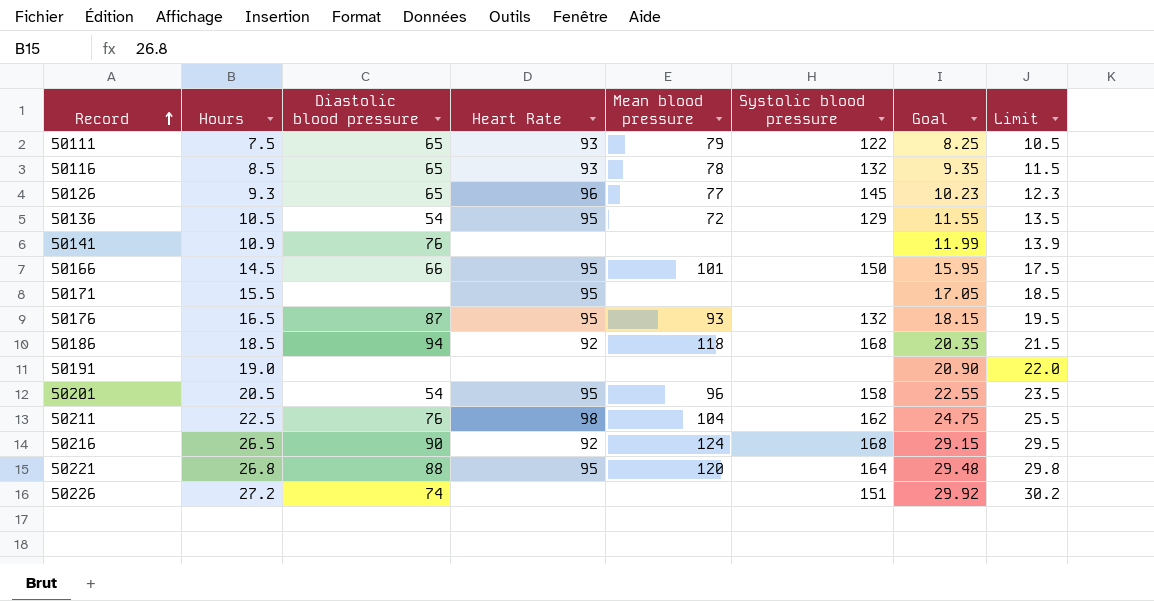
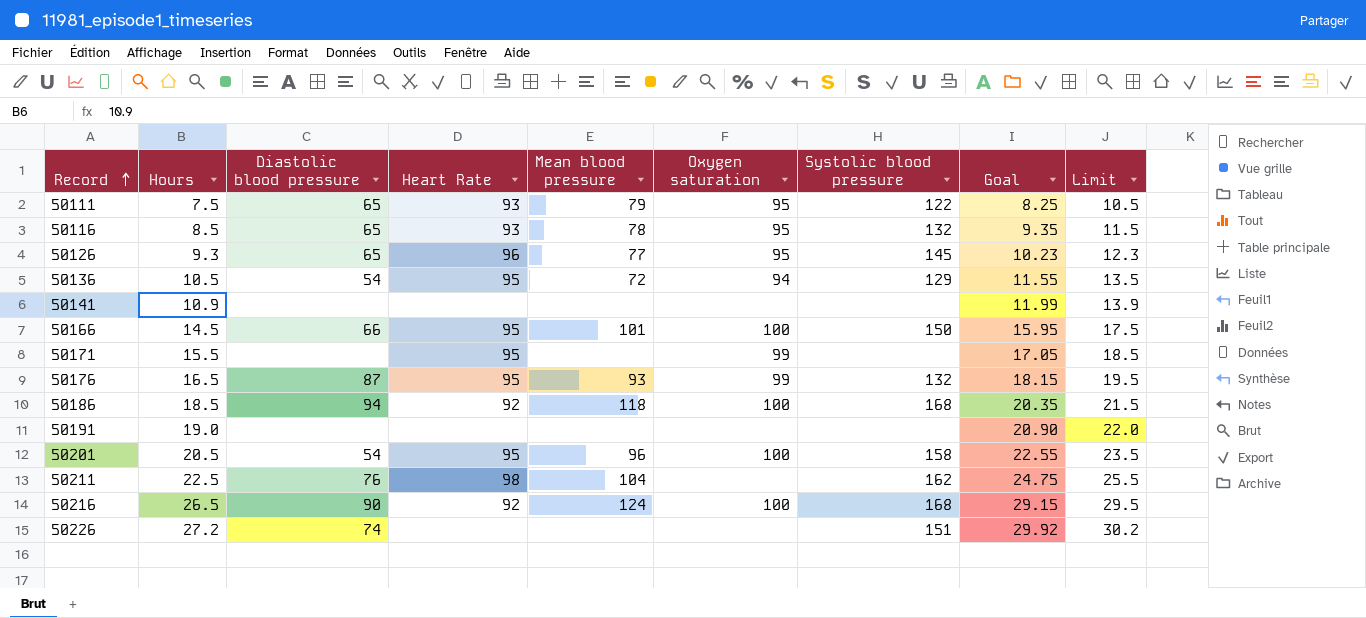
column Oxygen saturation | position: none -> 6
row 50221: 26.8 | 88 | 95 | 120 | 164 | 29.48 | 29.8 -> none
50141 | Diastolic blood pressure: 76 -> none

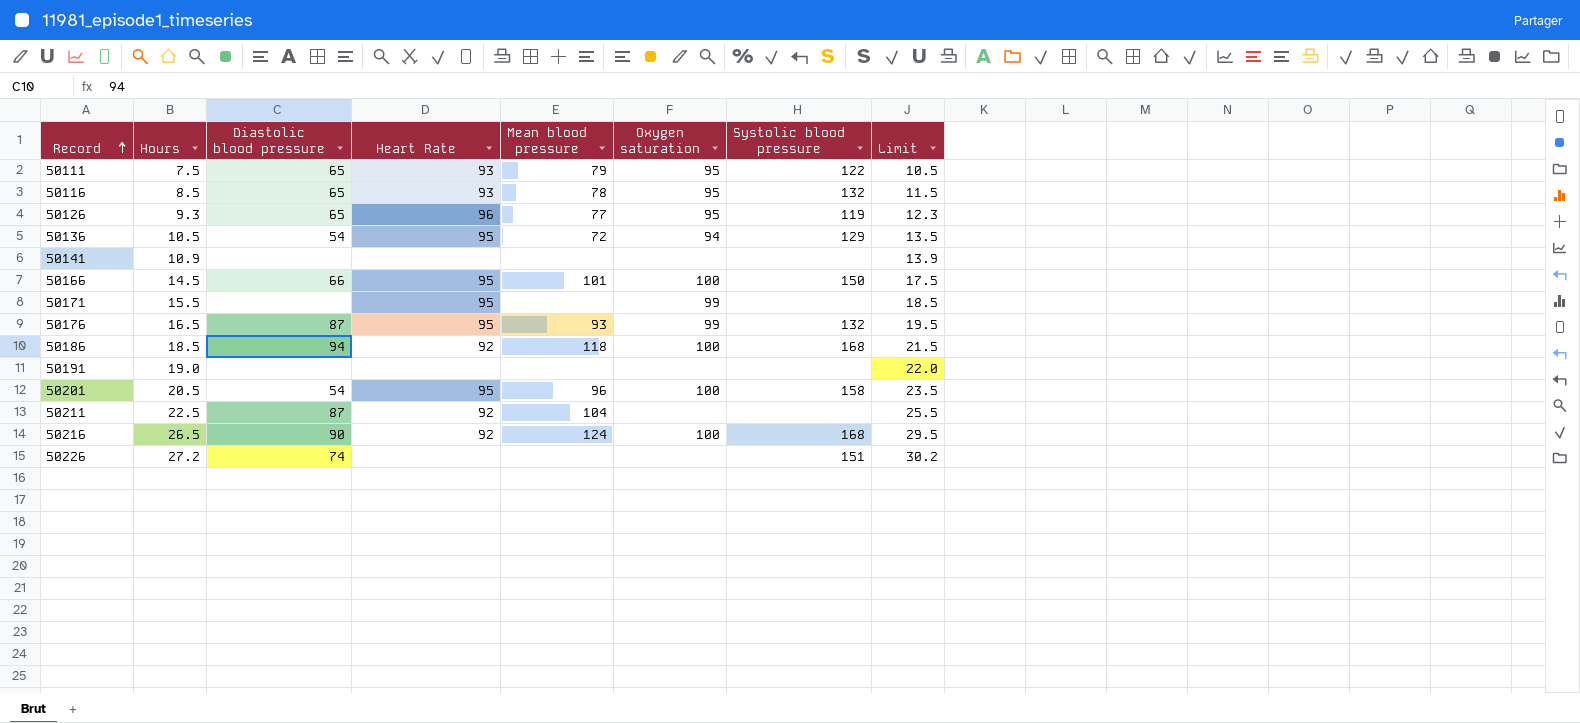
column Goal | formula: [Hours] * 1.1 -> none
50126 | Systolic blood pressure: 145 -> 119
50211 | Diastolic blood pressure: 76 -> 87
50211 | Heart Rate: 98 -> 92
50211 | Systolic blood pressure: 162 -> none

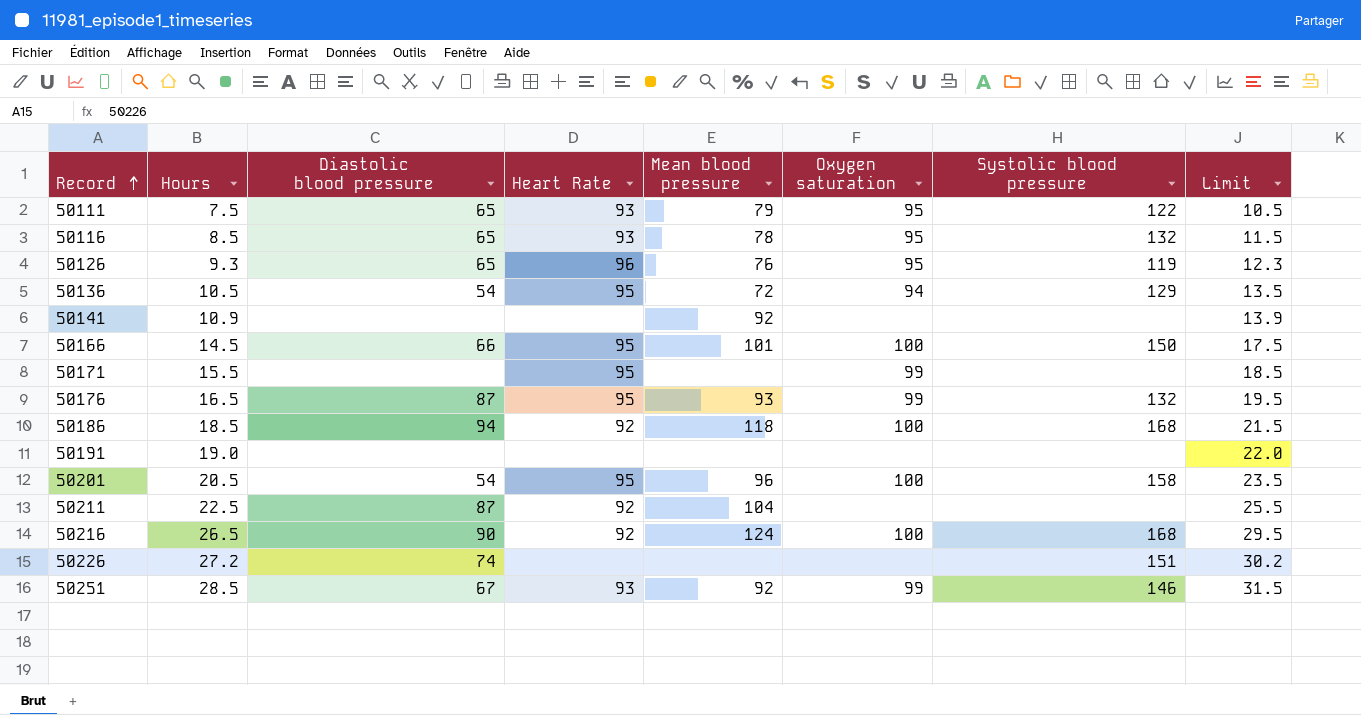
50126 | Mean blood pressure: 77 -> 76
50141 | Mean blood pressure: none -> 92
row 50251: none -> 28.5 | 67 | 93 | 92 | 99 | 146 | 31.5

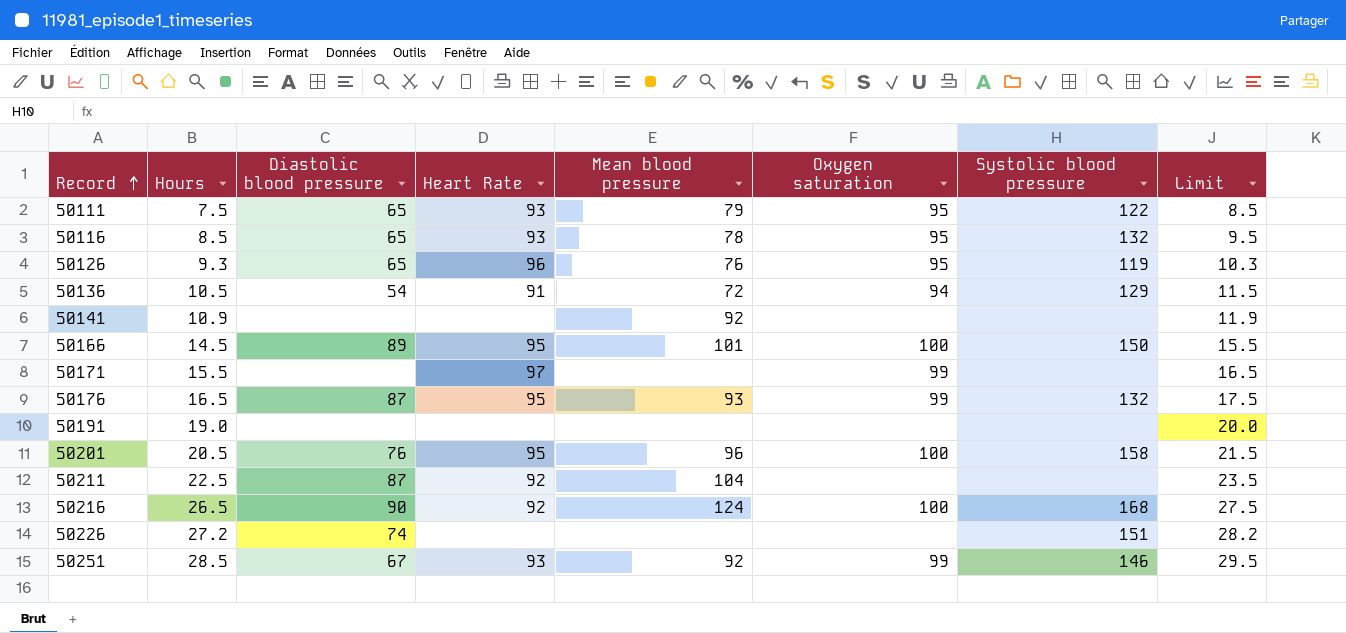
column Limit | formula: [Hours] + 3 -> [Hours] + 1
row 50186: 18.5 | 94 | 92 | 118 | 100 | 168 | 21.5 -> none
50136 | Heart Rate: 95 -> 91
50166 | Diastolic blood pressure: 66 -> 89
50171 | Heart Rate: 95 -> 97
50201 | Diastolic blood pressure: 54 -> 76

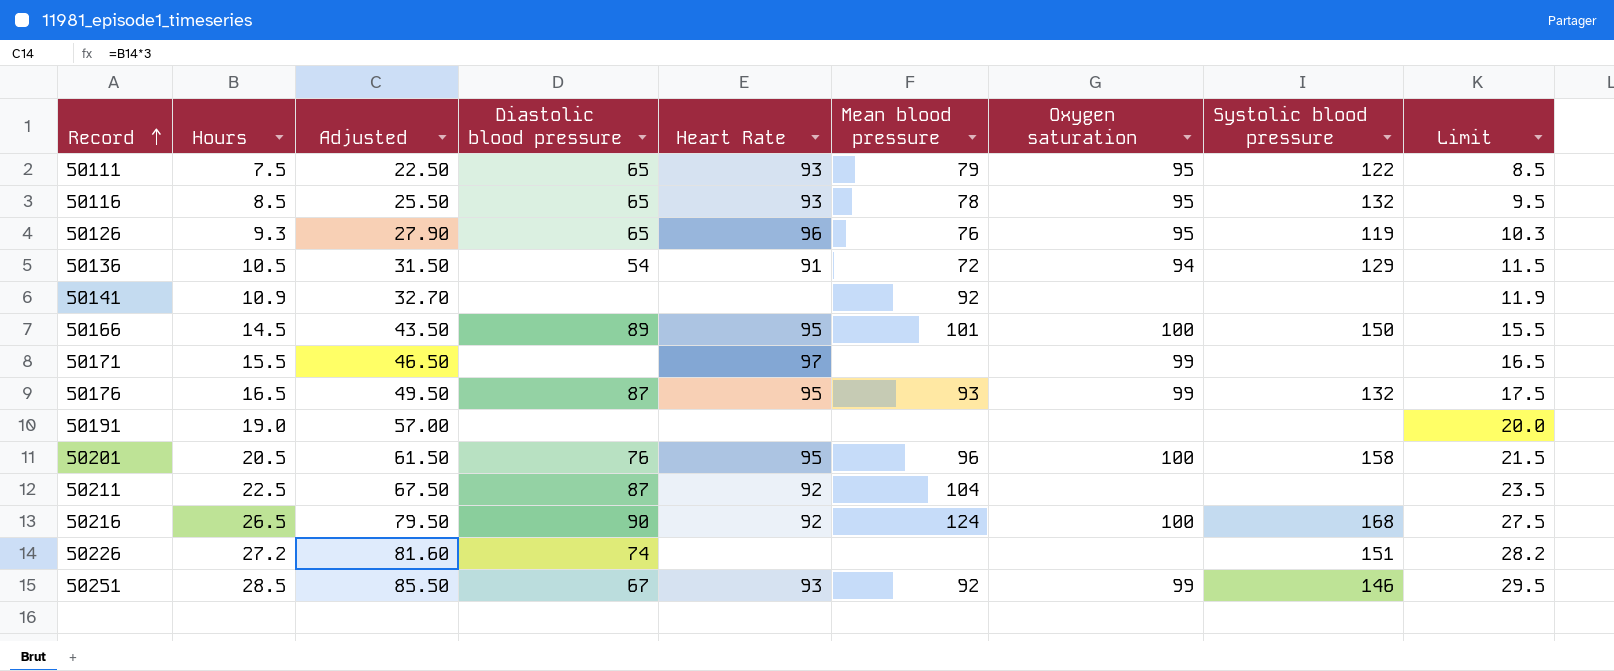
column Adjusted | formula: none -> [Hours] * 3

